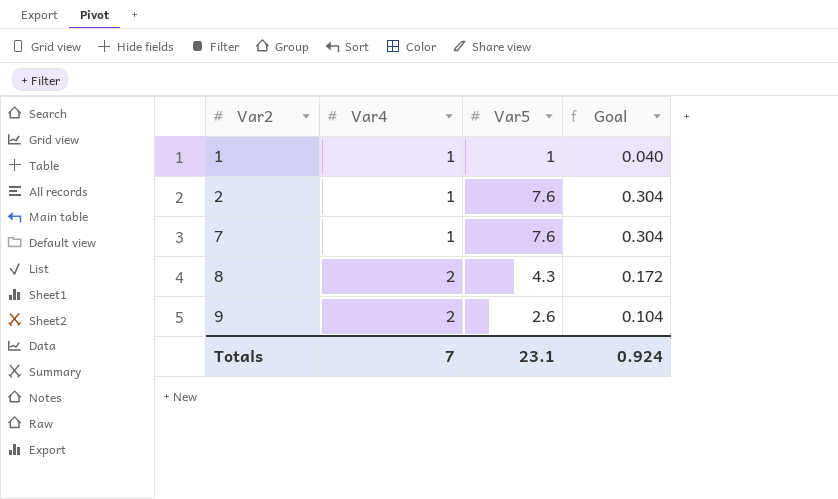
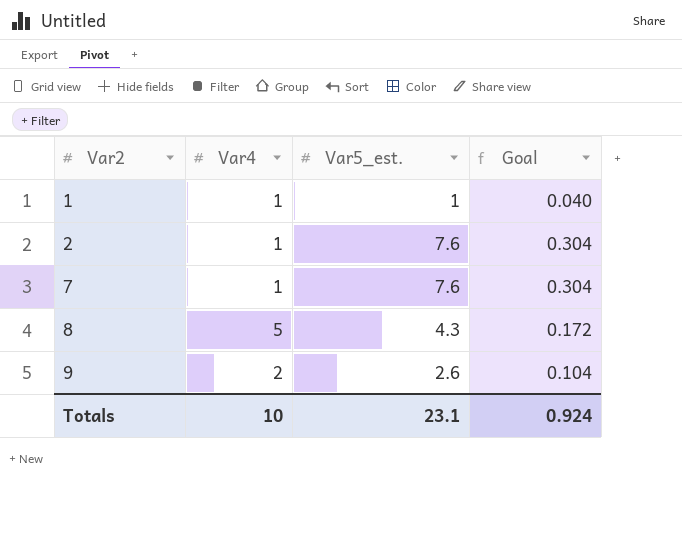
column name: Var5 -> Var5_est.
8 | Var4: 2 -> 5
Totals | Var4: 7 -> 10

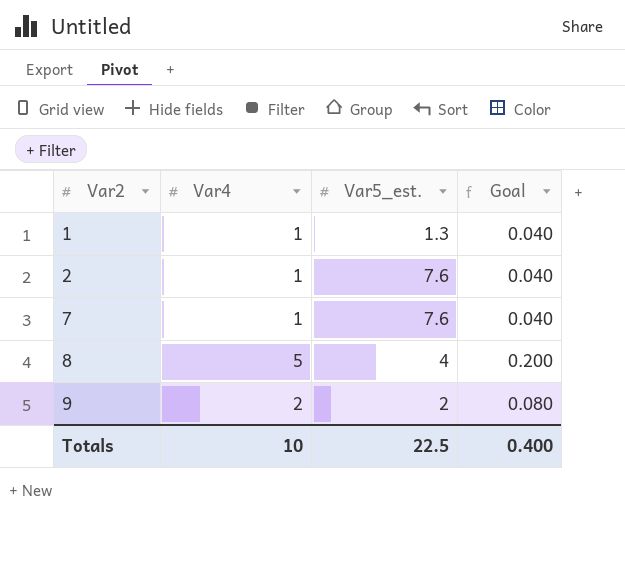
column Goal | formula: [Var5_est.] * 0.04 -> [Var4] * 0.04
1 | Var5_est.: 1 -> 1.3
8 | Var5_est.: 4.3 -> 4
9 | Var5_est.: 2.6 -> 2
Totals | Var5_est.: 23.1 -> 22.5
Totals | Goal: 0.924 -> 0.400

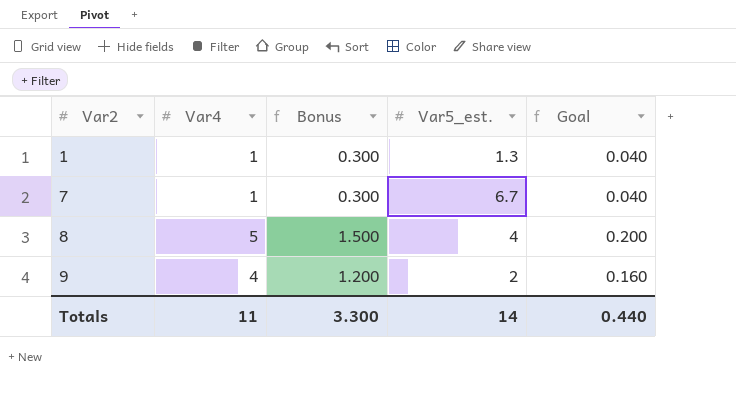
column Bonus | formula: none -> [Var4] * 0.3
row 2: 1 | 7.6 | 0.040 -> none
7 | Var5_est.: 7.6 -> 6.7
9 | Var4: 2 -> 4
9 | Goal: 0.080 -> 0.160
Totals | Var4: 10 -> 11
Totals | Var5_est.: 22.5 -> 14
Totals | Goal: 0.400 -> 0.440

